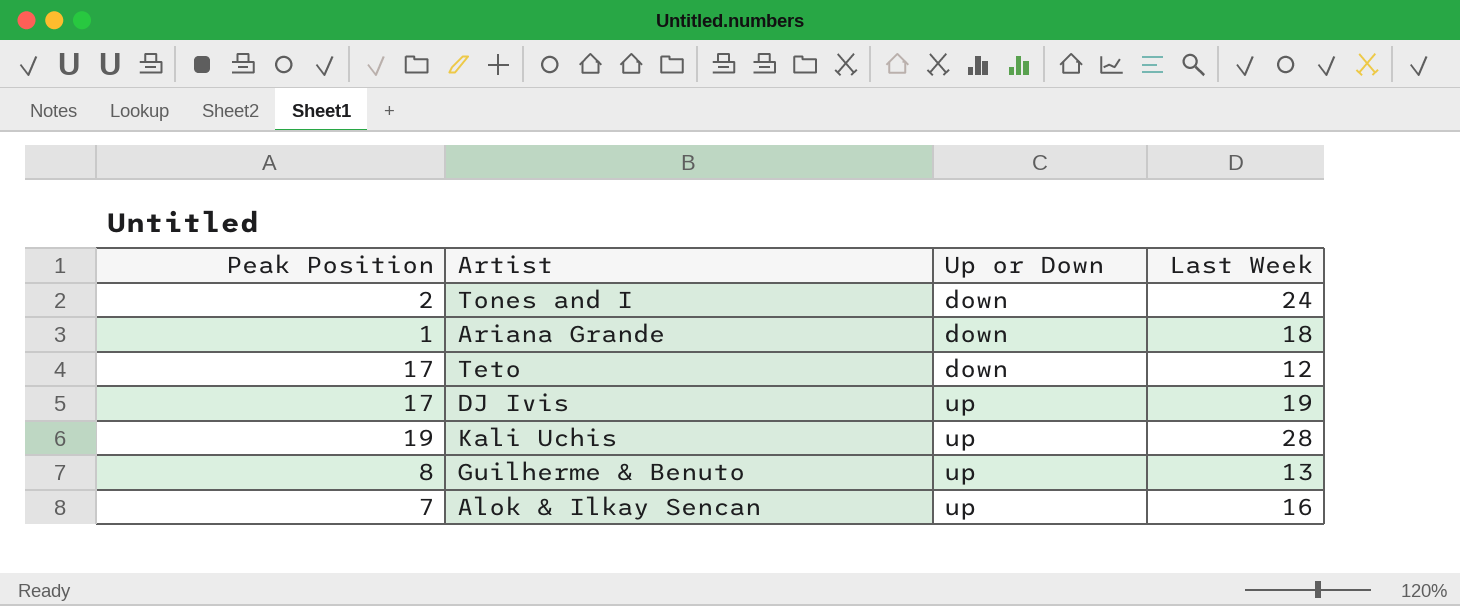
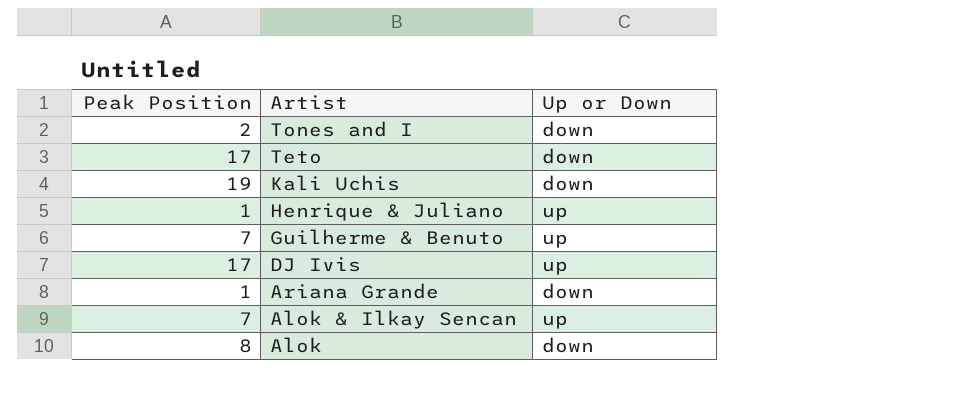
row order: Up or Down ascending -> Artist descending
column Last Week | position: 4 -> none
Kali Uchis | Up or Down: up -> down
row Henrique & Juliano: none -> 1 | up
Guilherme & Benuto | Peak Position: 8 -> 7
row Alok: none -> 8 | down

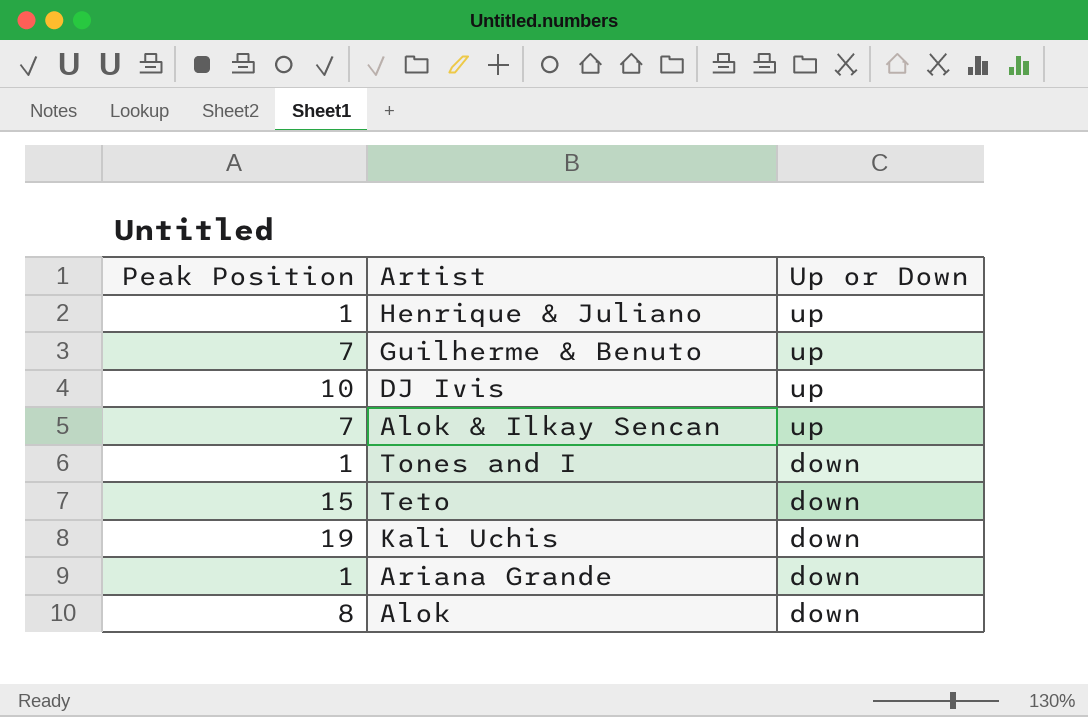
row order: Artist descending -> Up or Down descending
DJ Ivis | Peak Position: 17 -> 10
Tones and I | Peak Position: 2 -> 1
Teto | Peak Position: 17 -> 15

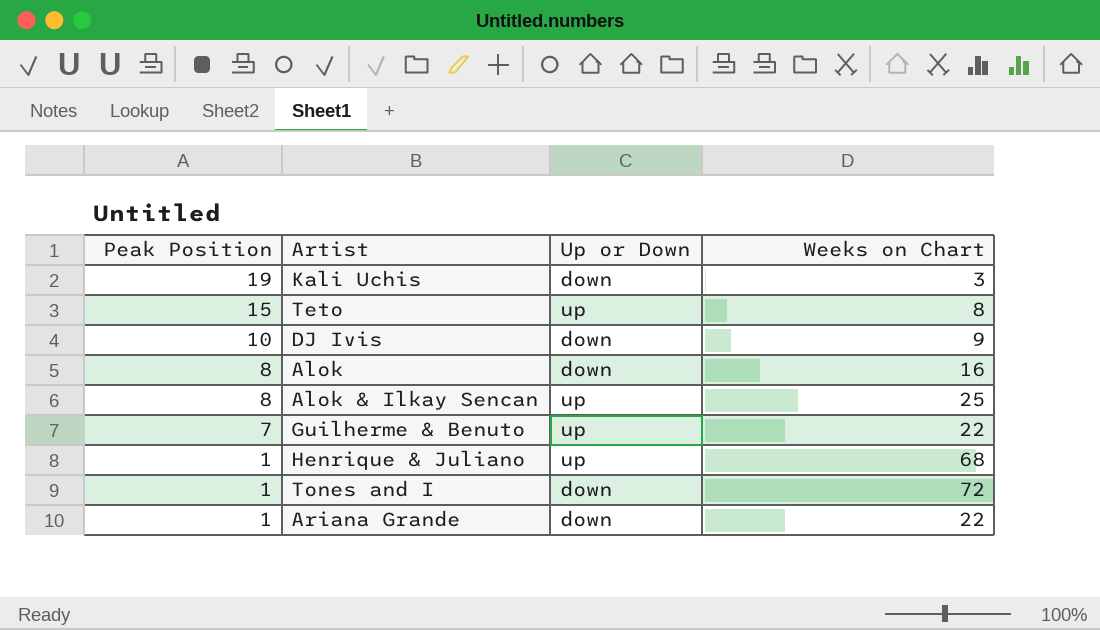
row order: Up or Down descending -> Peak Position descending
column Weeks on Chart | position: none -> 4
Teto | Up or Down: down -> up
DJ Ivis | Up or Down: up -> down
Alok & Ilkay Sencan | Peak Position: 7 -> 8

